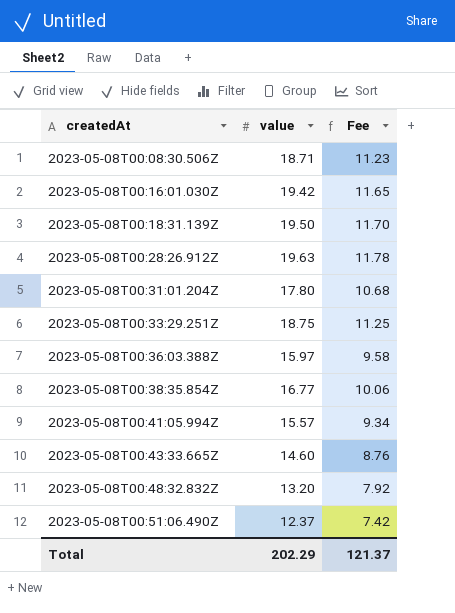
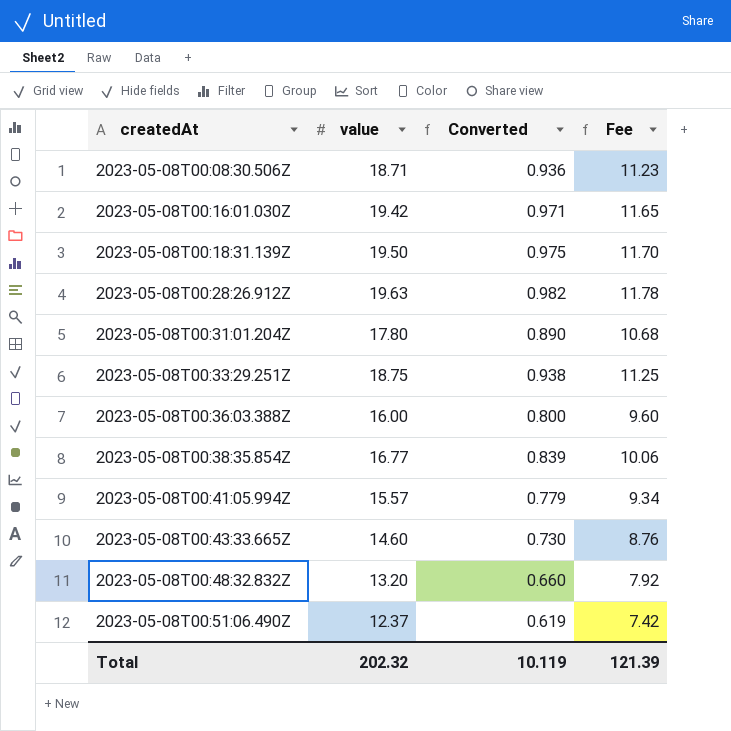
column Converted | formula: none -> [value] * 0.05
2023-05-08T00:36:03.388Z | value: 15.97 -> 16.00
2023-05-08T00:36:03.388Z | Fee: 9.58 -> 9.60
Total | value: 202.29 -> 202.32
Total | Fee: 121.37 -> 121.39

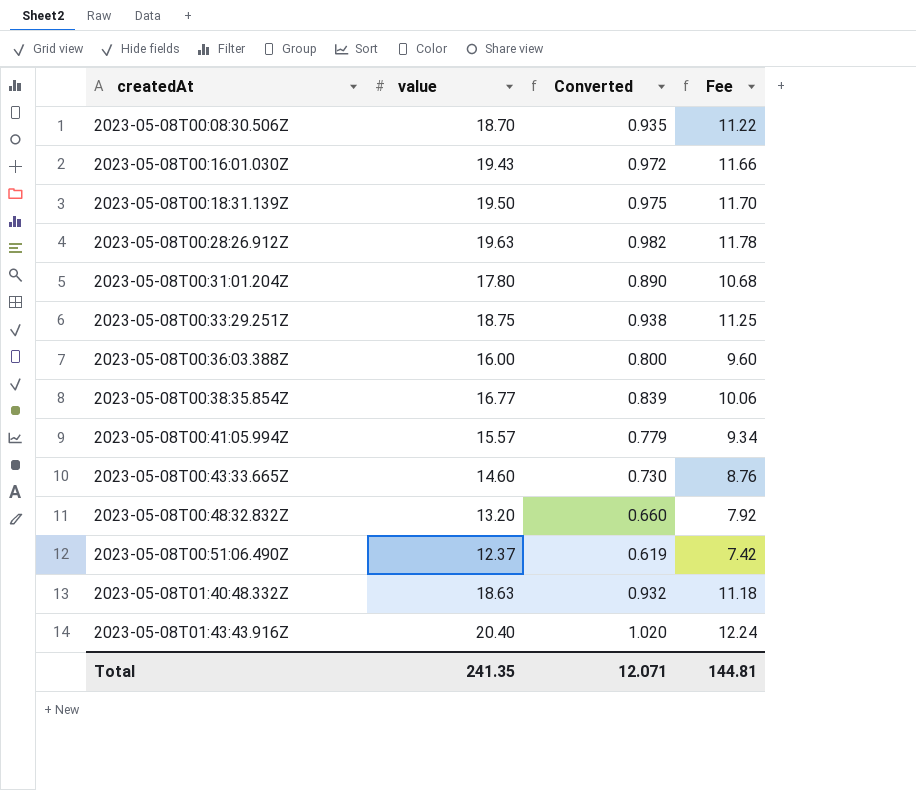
2023-05-08T00:08:30.506Z | value: 18.71 -> 18.70
2023-05-08T00:08:30.506Z | Converted: 0.936 -> 0.935
2023-05-08T00:08:30.506Z | Fee: 11.23 -> 11.22
2023-05-08T00:16:01.030Z | value: 19.42 -> 19.43
2023-05-08T00:16:01.030Z | Converted: 0.971 -> 0.972
2023-05-08T00:16:01.030Z | Fee: 11.65 -> 11.66
row 2023-05-08T01:40:48.332Z: none -> 18.63 | 0.932 | 11.18
row 2023-05-08T01:43:43.916Z: none -> 20.40 | 1.020 | 12.24
Total | value: 202.32 -> 241.35
Total | Converted: 10.119 -> 12.071
Total | Fee: 121.39 -> 144.81

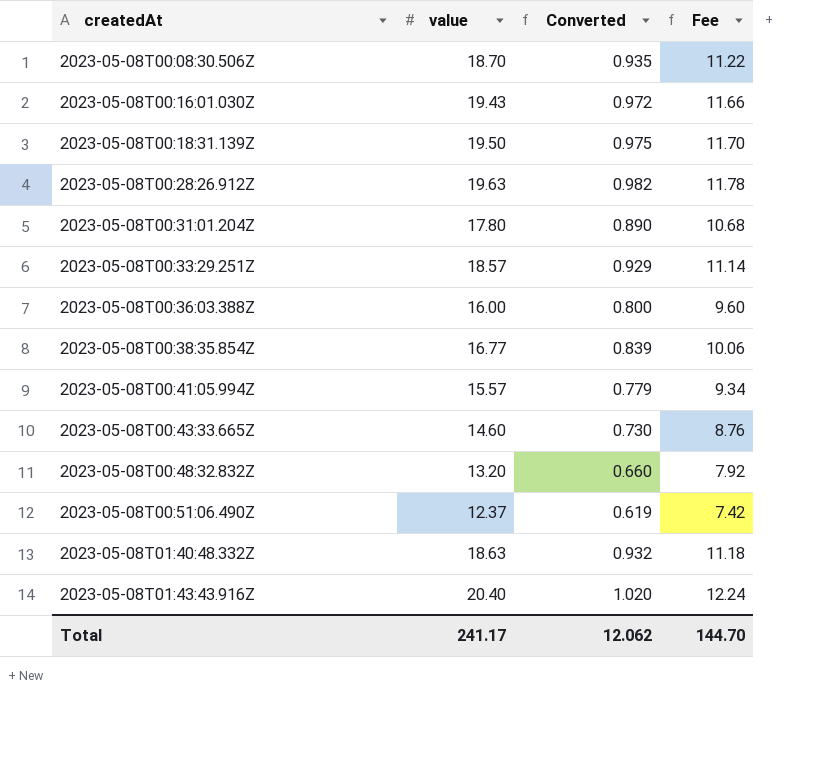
2023-05-08T00:33:29.251Z | value: 18.75 -> 18.57
2023-05-08T00:33:29.251Z | Converted: 0.938 -> 0.929
2023-05-08T00:33:29.251Z | Fee: 11.25 -> 11.14
Total | value: 241.35 -> 241.17
Total | Converted: 12.071 -> 12.062
Total | Fee: 144.81 -> 144.70

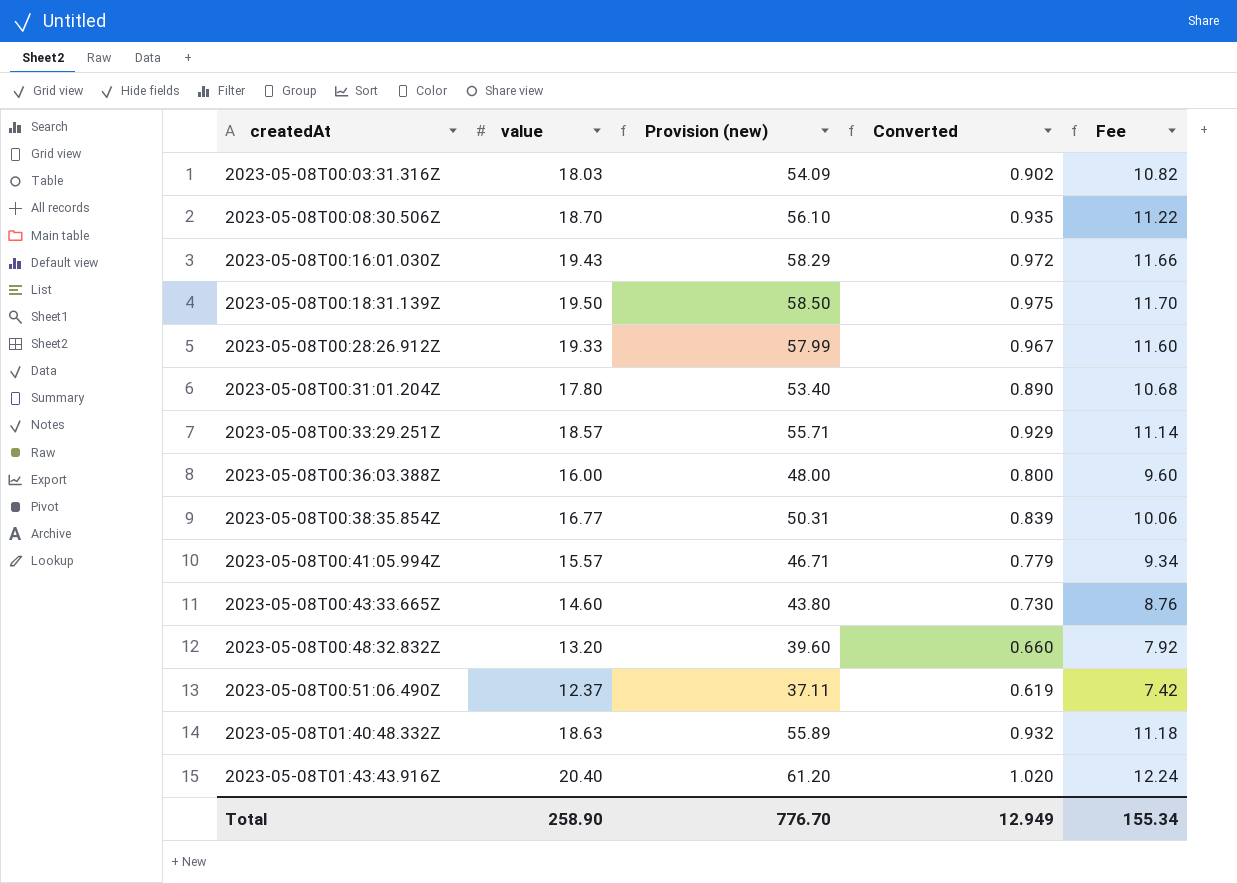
column Provision (new) | formula: none -> [value] * 3
row 2023-05-08T00:03:31.316Z: none -> 18.03 | 54.09 | 0.902 | 10.82
2023-05-08T00:28:26.912Z | value: 19.63 -> 19.33
2023-05-08T00:28:26.912Z | Converted: 0.982 -> 0.967
2023-05-08T00:28:26.912Z | Fee: 11.78 -> 11.60
Total | value: 241.17 -> 258.90
Total | Converted: 12.062 -> 12.949
Total | Fee: 144.70 -> 155.34

